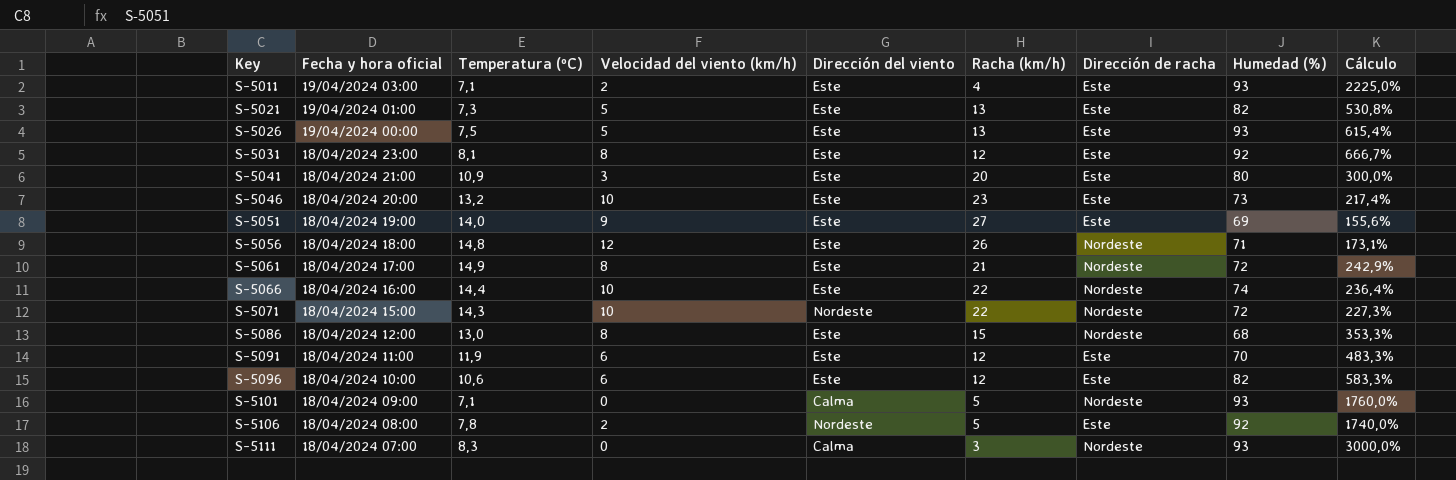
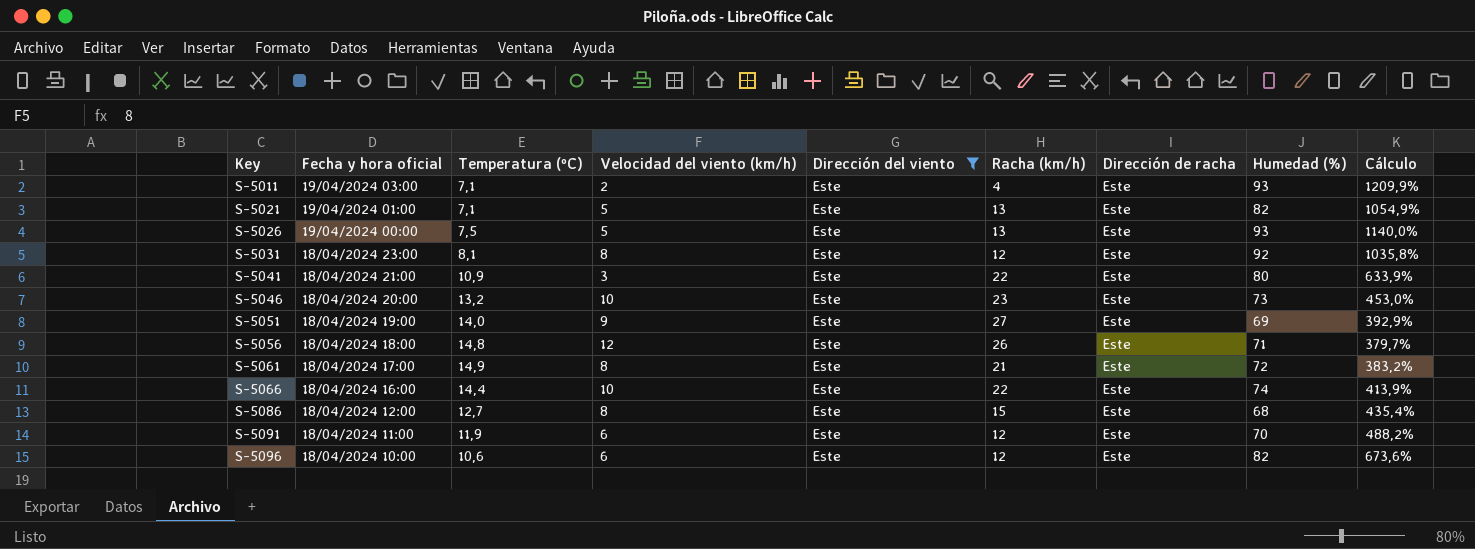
filter: none -> Dirección del viento = Este
column Cálculo | formula: ([Humedad (%)] - [Racha (km/h)]) / [Racha (km/h)] -> ([Humedad (%)] - [Temperatura (ºC)]) / [Temperatura (ºC)]
S-5021 | Temperatura (ºC): 7,3 -> 7,1
S-5041 | Racha (km/h): 20 -> 22
S-5056 | Dirección de racha: Nordeste -> Este
S-5061 | Dirección de racha: Nordeste -> Este
S-5066 | Dirección de racha: Nordeste -> Este
S-5086 | Temperatura (ºC): 13,0 -> 12,7
S-5086 | Dirección de racha: Nordeste -> Este

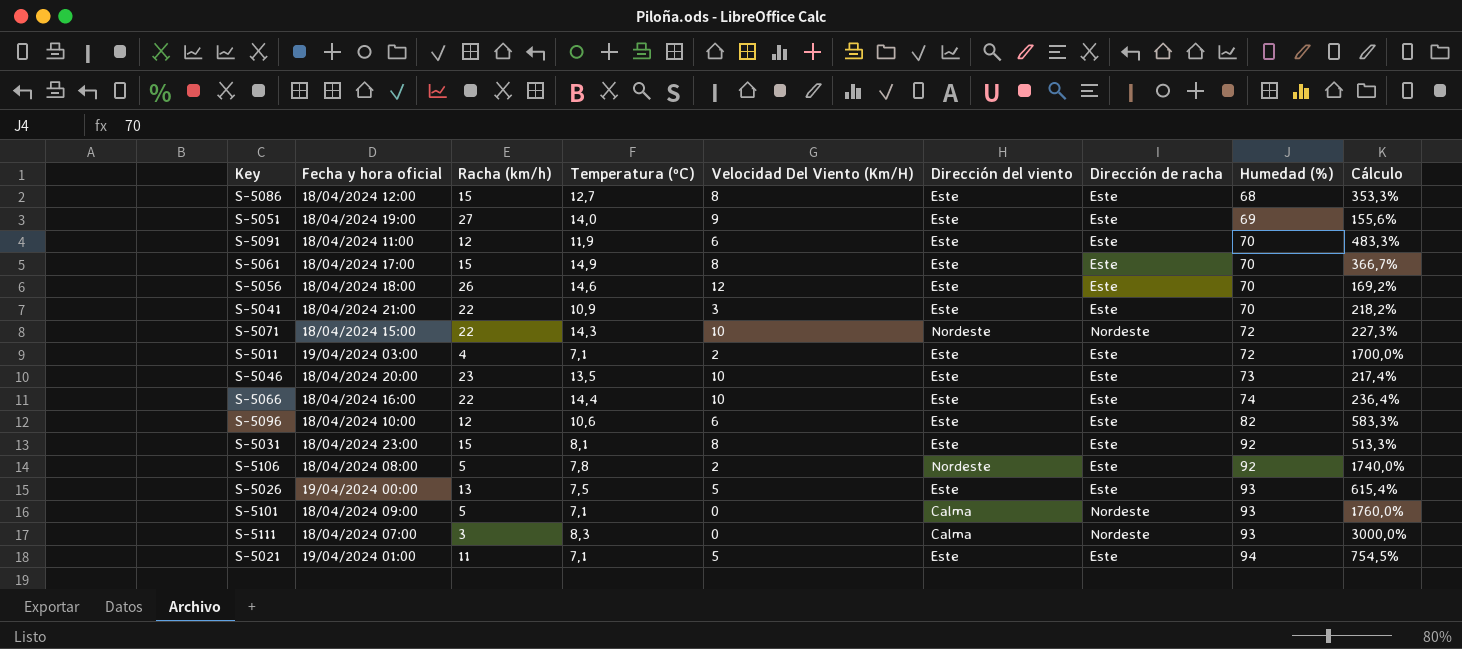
filter: Dirección del viento = Este -> none
row order: Key ascending -> Humedad (%) ascending
column Racha (km/h) | position: 6 -> 3
column name: Velocidad del viento (km/h) -> Velocidad Del Viento (Km/H)
column Cálculo | formula: ([Humedad (%)] - [Temperatura (ºC)]) / [Temperatura (ºC)] -> ([Humedad (%)] - [Racha (km/h)]) / [Racha (km/h)]
S-5061 | Racha (km/h): 21 -> 15
S-5061 | Humedad (%): 72 -> 70
S-5056 | Temperatura (ºC): 14,8 -> 14,6
S-5056 | Humedad (%): 71 -> 70
S-5041 | Humedad (%): 80 -> 70
S-5011 | Humedad (%): 93 -> 72
S-5046 | Temperatura (ºC): 13,2 -> 13,5
S-5031 | Racha (km/h): 12 -> 15
S-5021 | Racha (km/h): 13 -> 11
S-5021 | Humedad (%): 82 -> 94

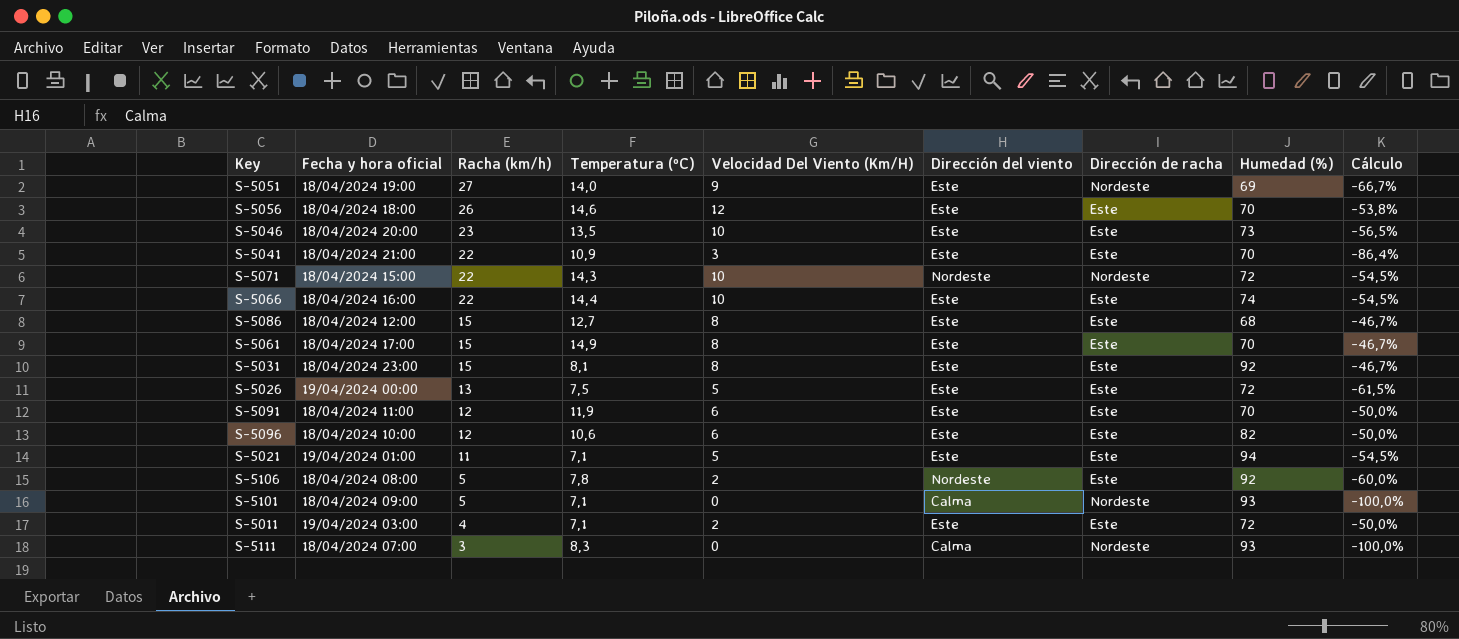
row order: Humedad (%) ascending -> Racha (km/h) descending
column Cálculo | formula: ([Humedad (%)] - [Racha (km/h)]) / [Racha (km/h)] -> ([Velocidad Del Viento (Km/H)] - [Racha (km/h)]) / [Racha (km/h)]
S-5051 | Dirección de racha: Este -> Nordeste
S-5026 | Humedad (%): 93 -> 72

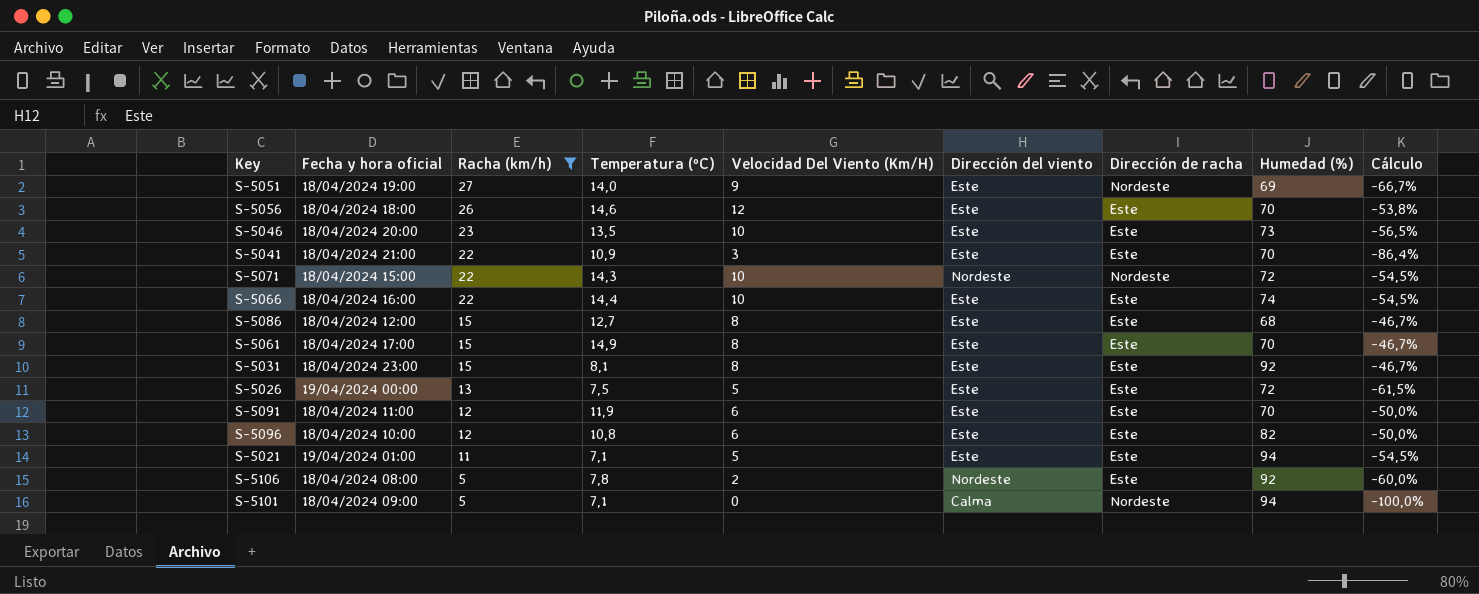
filter: none -> Racha (km/h) >= 5
S-5096 | Temperatura (ºC): 10,6 -> 10,8
S-5101 | Humedad (%): 93 -> 94

